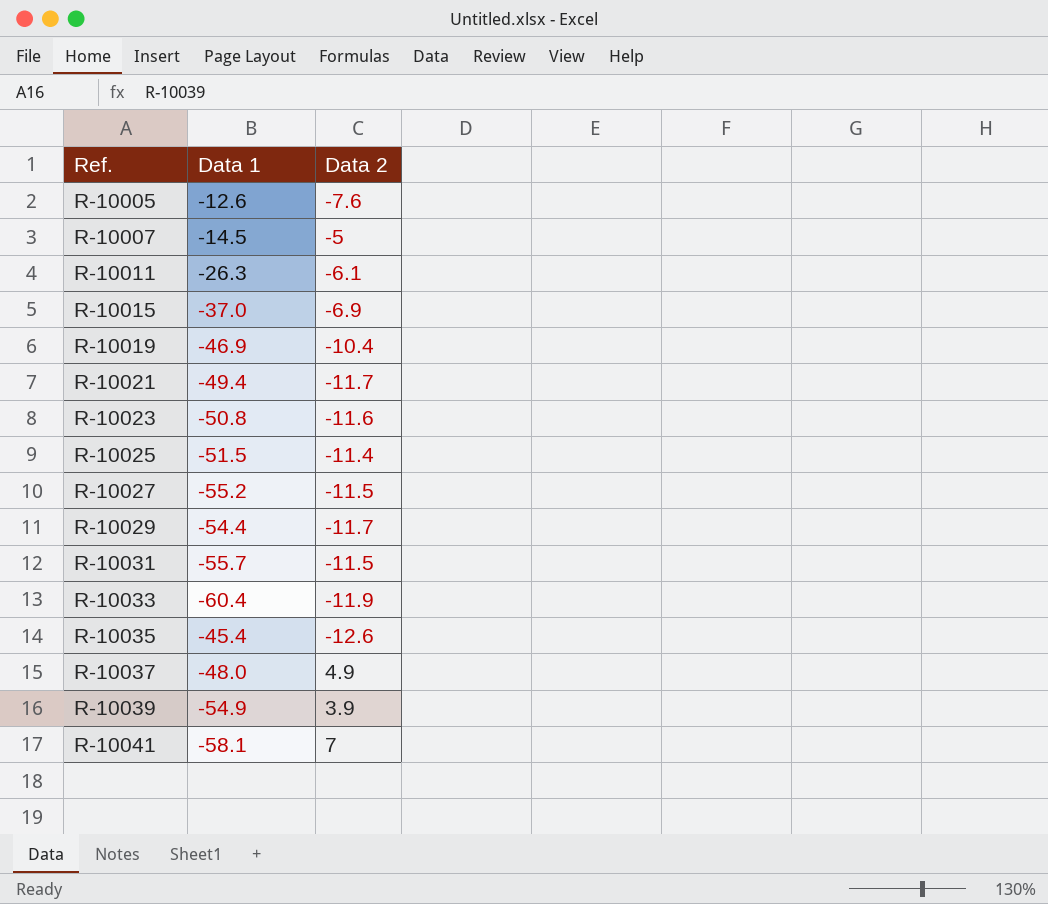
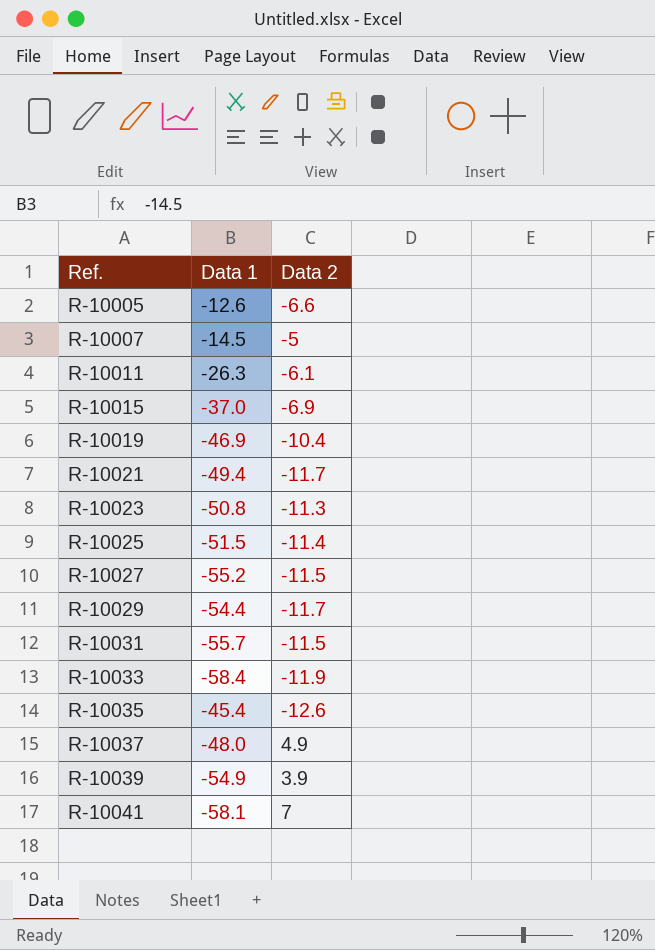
R-10005 | Data 2: -7.6 -> -6.6
R-10023 | Data 2: -11.6 -> -11.3
R-10033 | Data 1: -60.4 -> -58.4

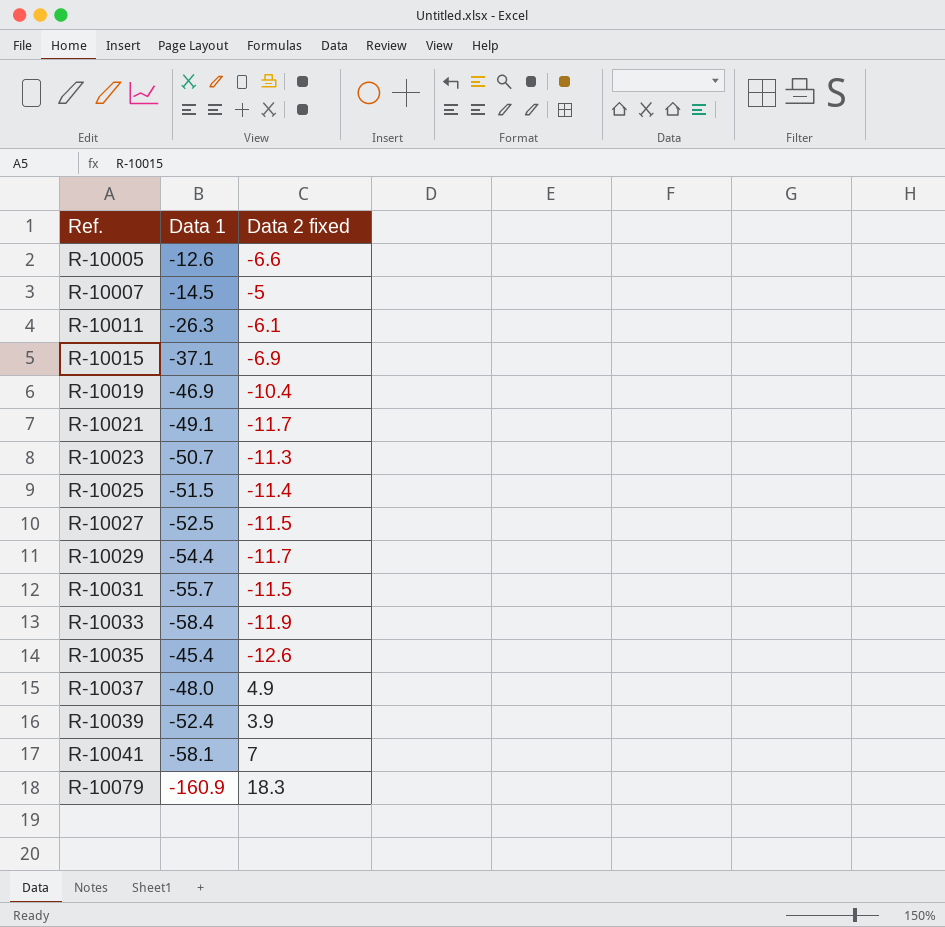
column name: Data 2 -> Data 2 fixed
R-10015 | Data 1: -37.0 -> -37.1
R-10021 | Data 1: -49.4 -> -49.1
R-10023 | Data 1: -50.8 -> -50.7
R-10027 | Data 1: -55.2 -> -52.5
R-10039 | Data 1: -54.9 -> -52.4
row R-10079: none -> -160.9 | 18.3

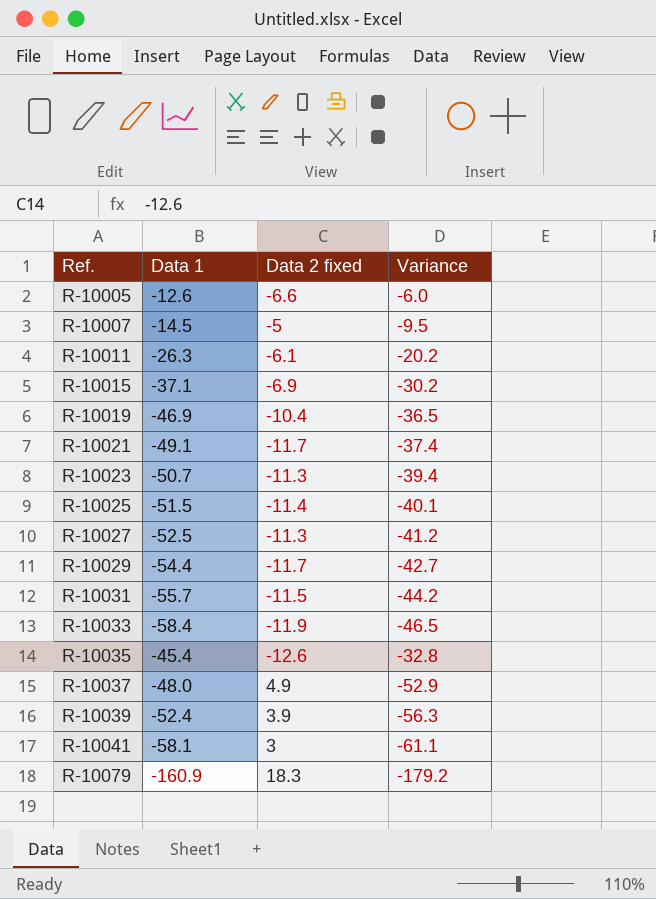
column Variance | formula: none -> [Data 1] - [Data 2 fixed]
R-10027 | Data 2 fixed: -11.5 -> -11.3
R-10041 | Data 2 fixed: 7 -> 3

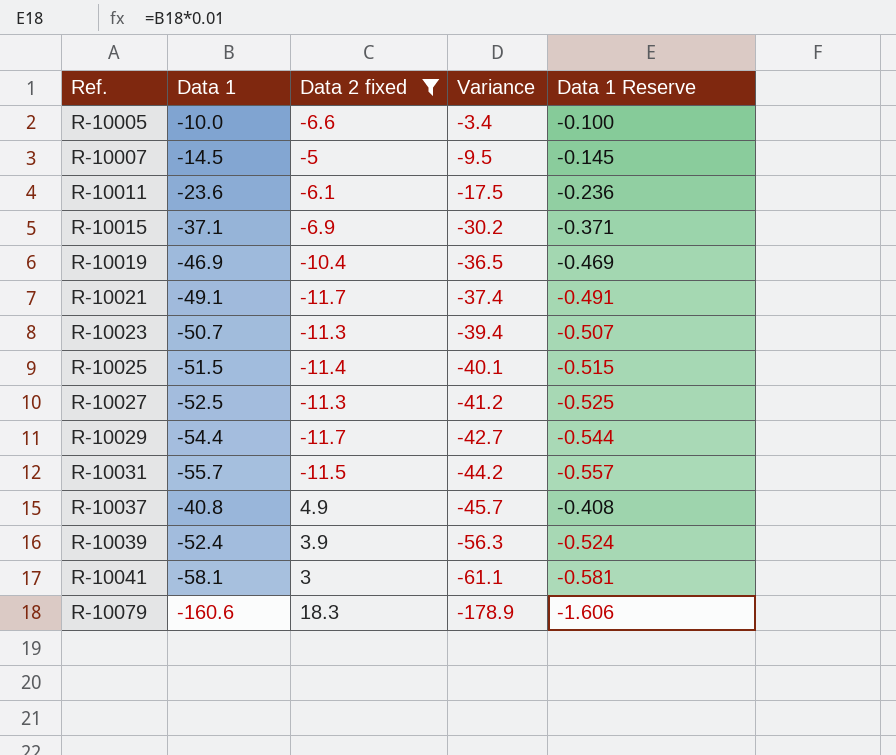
filter: none -> Data 2 fixed >= -11.7
column Data 1 Reserve | formula: none -> [Data 1] * 0.01
R-10005 | Data 1: -12.6 -> -10.0
R-10005 | Variance: -6.0 -> -3.4
R-10011 | Data 1: -26.3 -> -23.6
R-10011 | Variance: -20.2 -> -17.5
R-10037 | Data 1: -48.0 -> -40.8
R-10037 | Variance: -52.9 -> -45.7
R-10079 | Data 1: -160.9 -> -160.6
R-10079 | Variance: -179.2 -> -178.9

